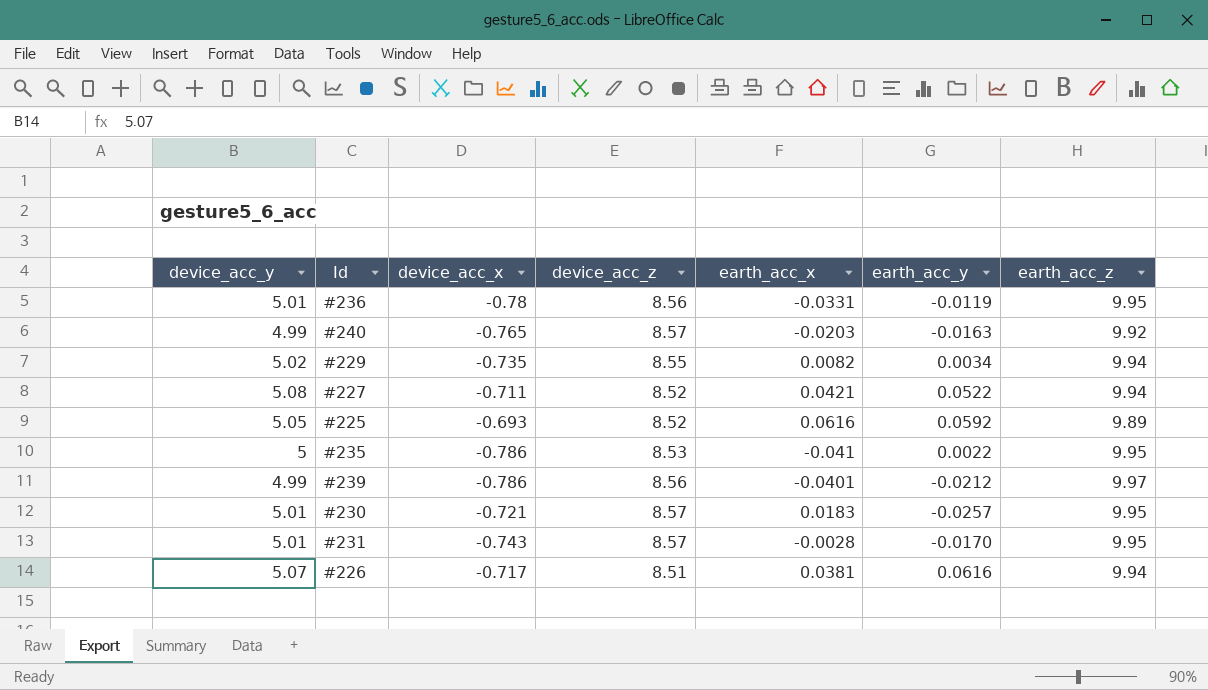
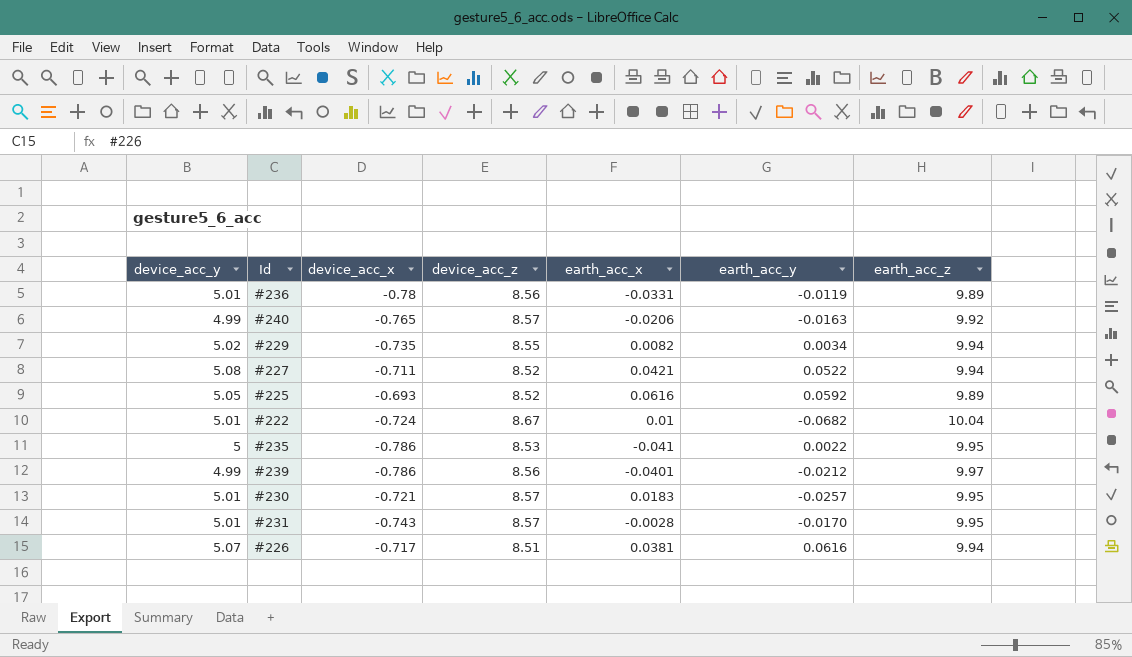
#236 | earth_acc_z: 9.95 -> 9.89
#240 | earth_acc_x: -0.0203 -> -0.0206
row #222: none -> 5.01 | -0.724 | 8.67 | 0.01 | -0.0682 | 10.04

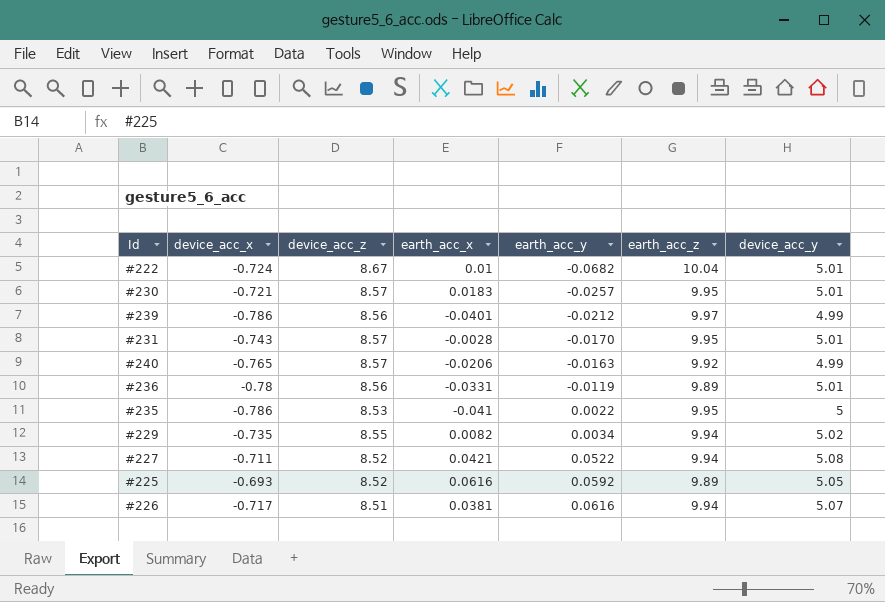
row order: none -> earth_acc_y ascending
column device_acc_y | position: 1 -> 7

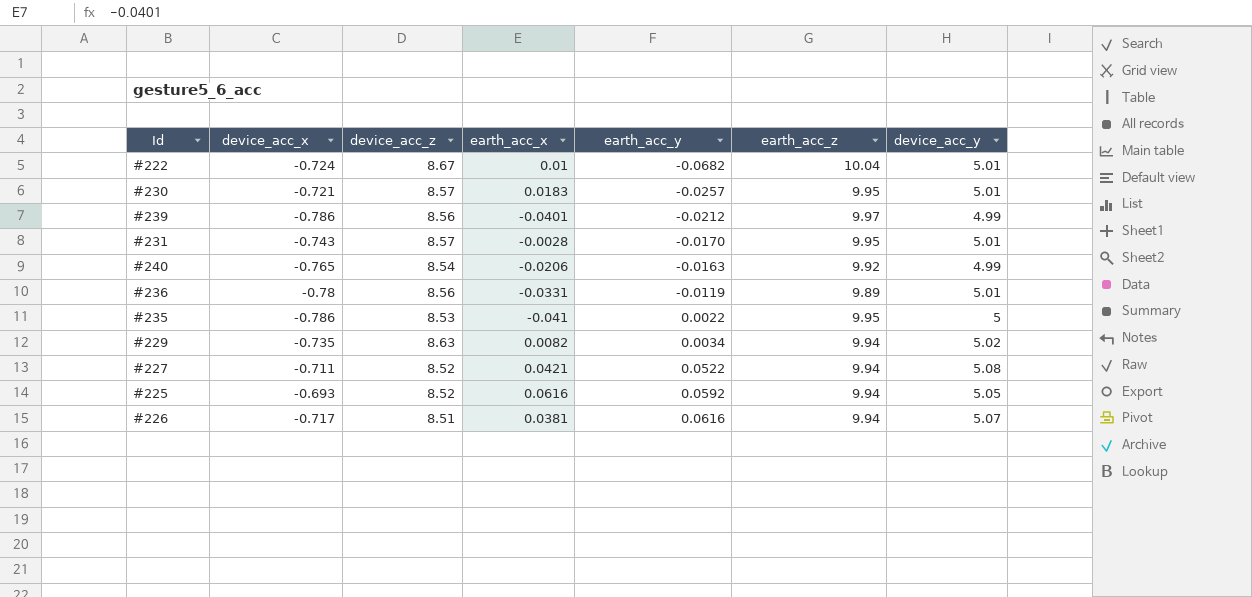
#240 | device_acc_z: 8.57 -> 8.54
#229 | device_acc_z: 8.55 -> 8.63
#225 | earth_acc_z: 9.89 -> 9.94

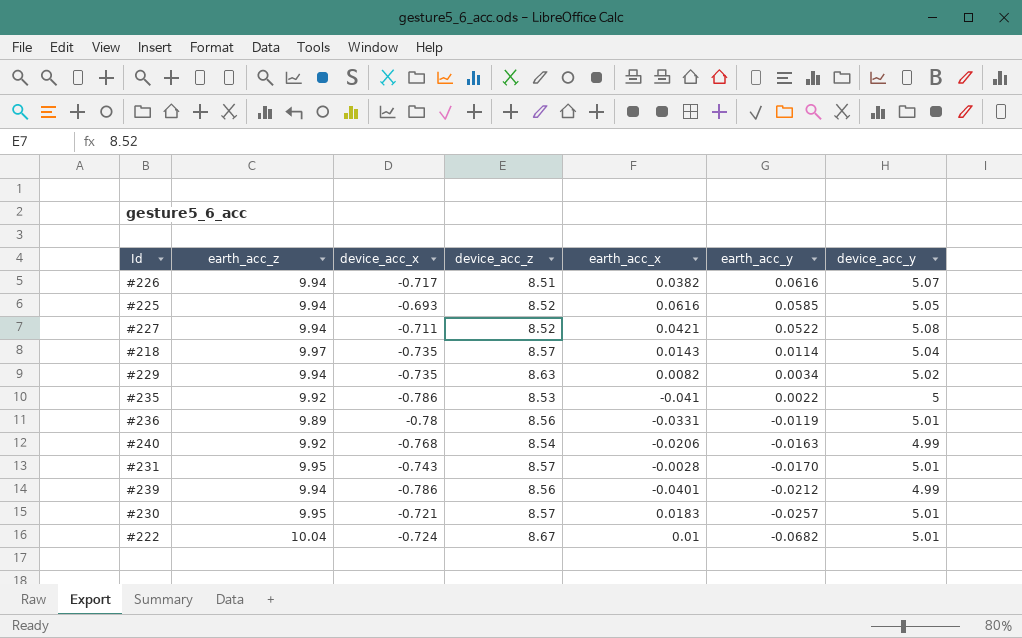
row order: earth_acc_y ascending -> earth_acc_y descending
column earth_acc_z | position: 6 -> 2
#226 | earth_acc_x: 0.0381 -> 0.0382
#225 | earth_acc_y: 0.0592 -> 0.0585
row #218: none -> 9.97 | -0.735 | 8.57 | 0.0143 | 0.0114 | 5.04
#235 | earth_acc_z: 9.95 -> 9.92
#240 | device_acc_x: -0.765 -> -0.768
#239 | earth_acc_z: 9.97 -> 9.94

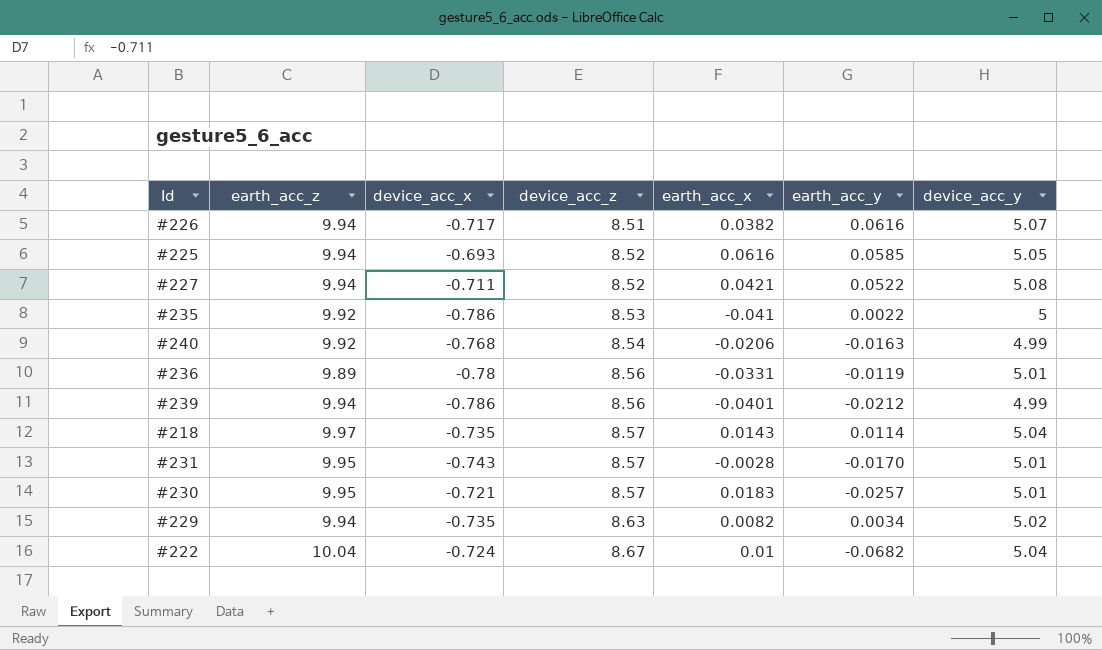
row order: earth_acc_y descending -> device_acc_z ascending
#222 | device_acc_y: 5.01 -> 5.04

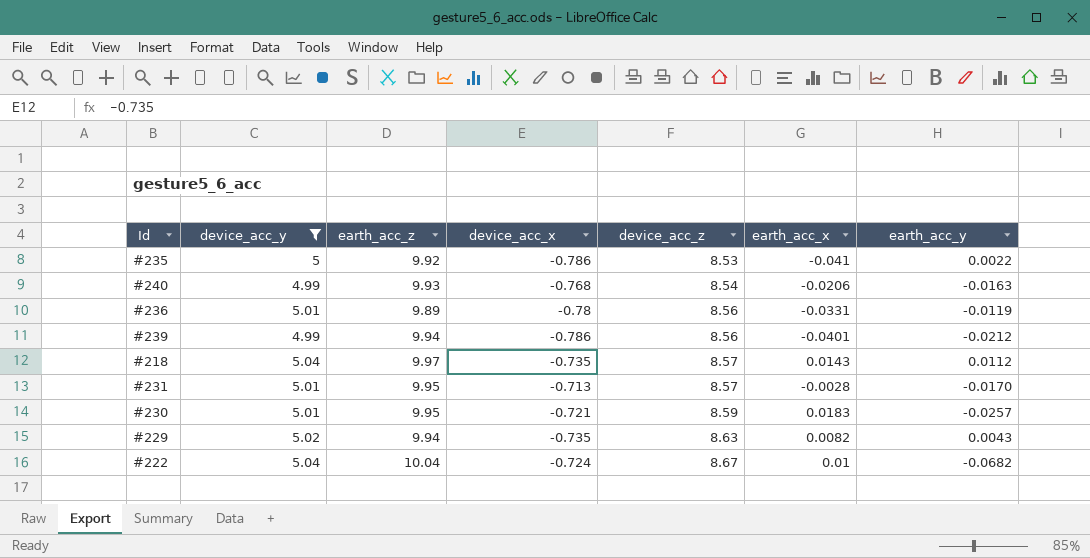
filter: none -> device_acc_y <= 5.04
column device_acc_y | position: 7 -> 2
#240 | earth_acc_z: 9.92 -> 9.93
#218 | earth_acc_y: 0.0114 -> 0.0112
#231 | device_acc_x: -0.743 -> -0.713
#230 | device_acc_z: 8.57 -> 8.59
#229 | earth_acc_y: 0.0034 -> 0.0043

